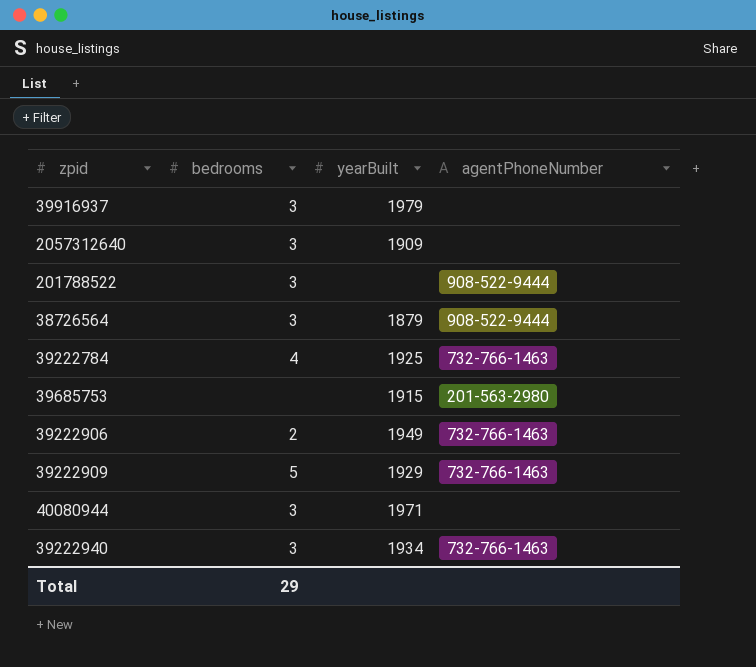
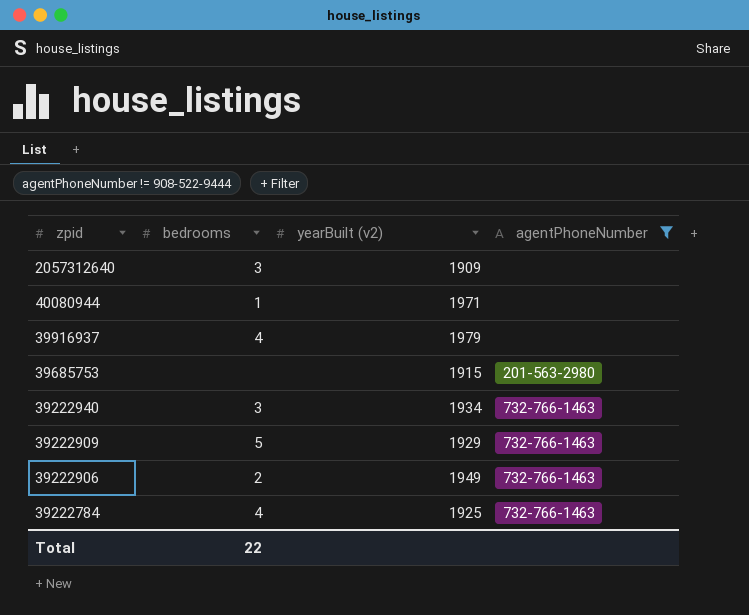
filter: none -> agentPhoneNumber != 908-522-9444
row order: none -> zpid descending
column name: yearBuilt -> yearBuilt (v2)
40080944 | bedrooms: 3 -> 1
39916937 | bedrooms: 3 -> 4
Total | bedrooms: 29 -> 22

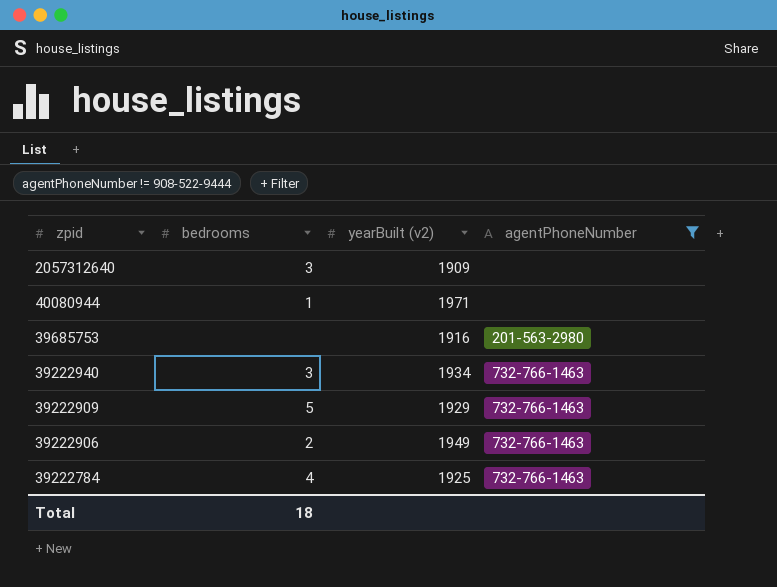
row 39916937: 4 | 1979 | none -> none
39685753 | yearBuilt (v2): 1915 -> 1916
Total | bedrooms: 22 -> 18

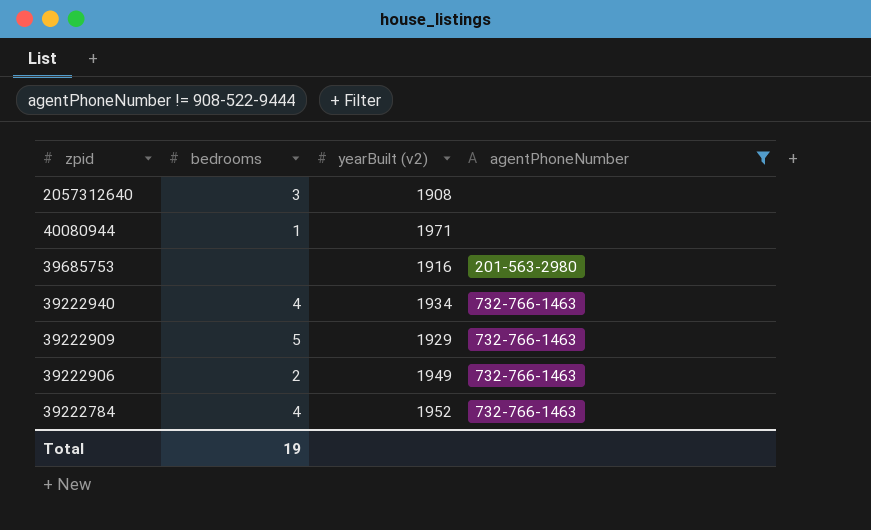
2057312640 | yearBuilt (v2): 1909 -> 1908
39222940 | bedrooms: 3 -> 4
39222784 | yearBuilt (v2): 1925 -> 1952
Total | bedrooms: 18 -> 19

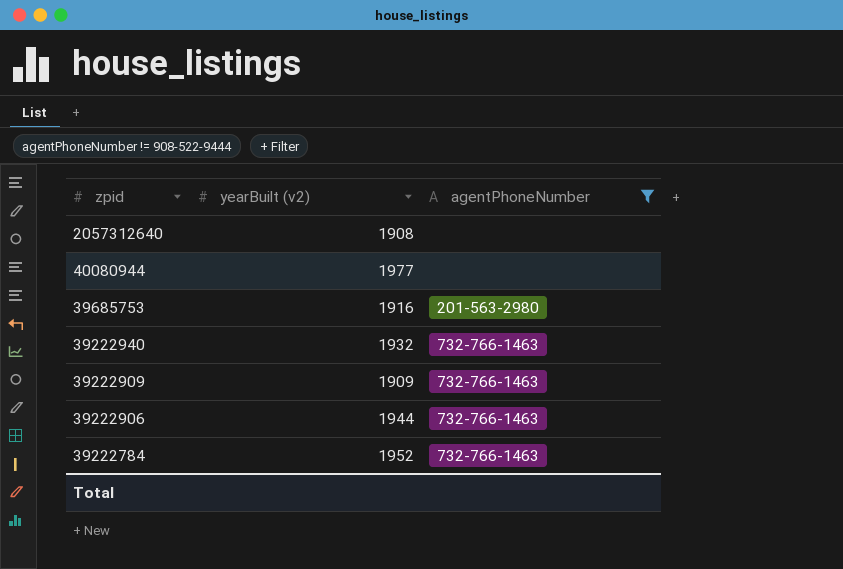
column bedrooms | position: 2 -> none
40080944 | yearBuilt (v2): 1971 -> 1977
39222940 | yearBuilt (v2): 1934 -> 1932
39222909 | yearBuilt (v2): 1929 -> 1909
39222906 | yearBuilt (v2): 1949 -> 1944

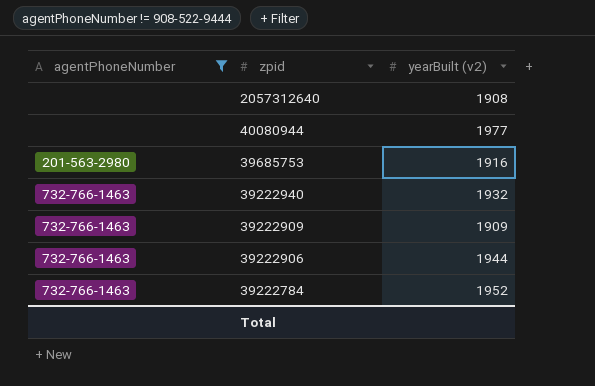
column agentPhoneNumber | position: 3 -> 1

